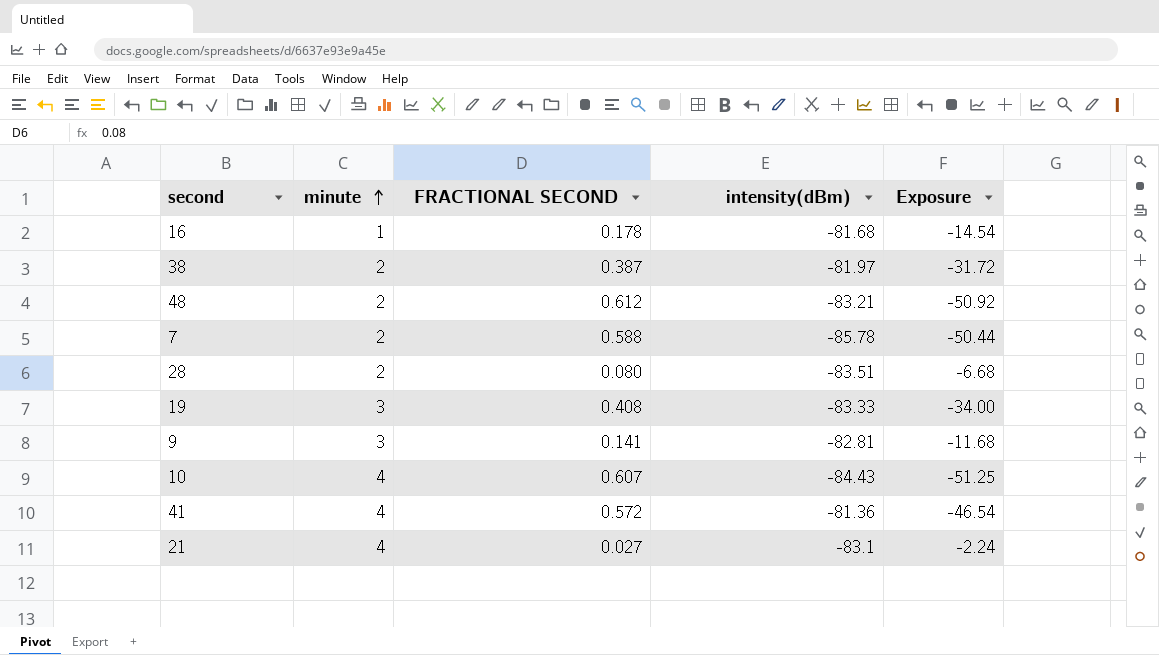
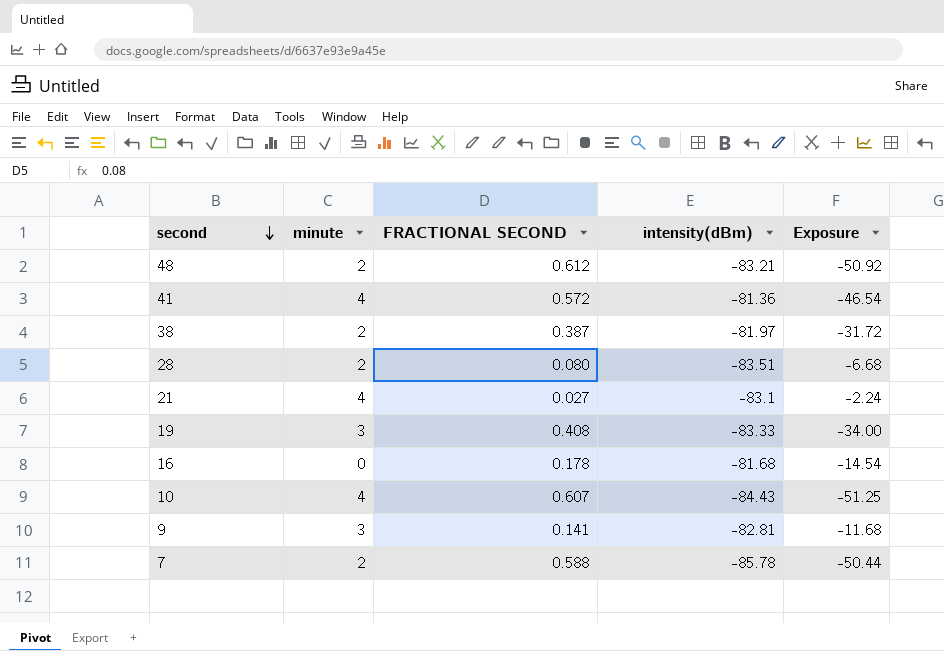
row order: minute ascending -> second descending
16 | minute: 1 -> 0

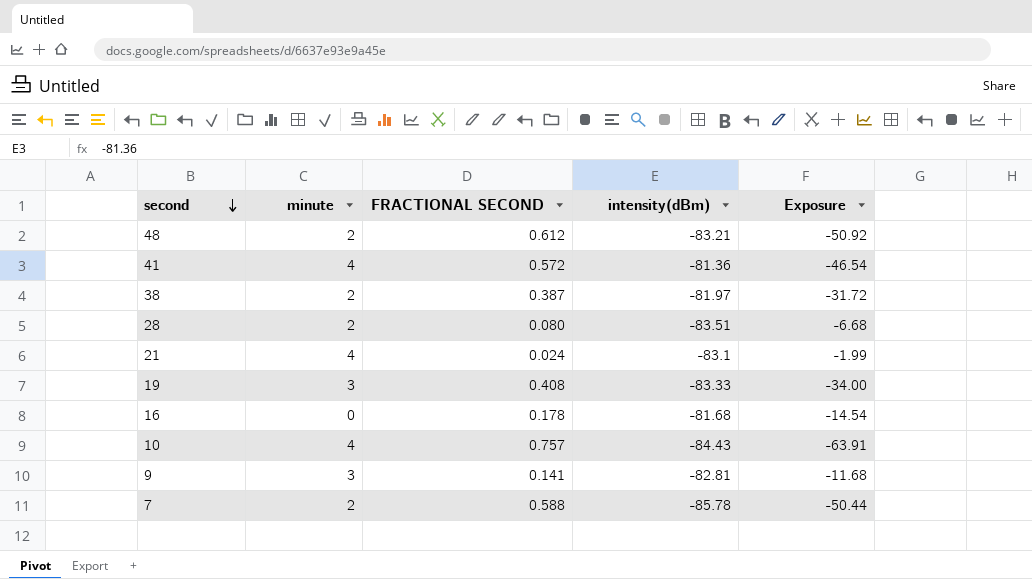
21 | FRACTIONAL SECOND: 0.027 -> 0.024
21 | Exposure: -2.24 -> -1.99
10 | FRACTIONAL SECOND: 0.607 -> 0.757
10 | Exposure: -51.25 -> -63.91

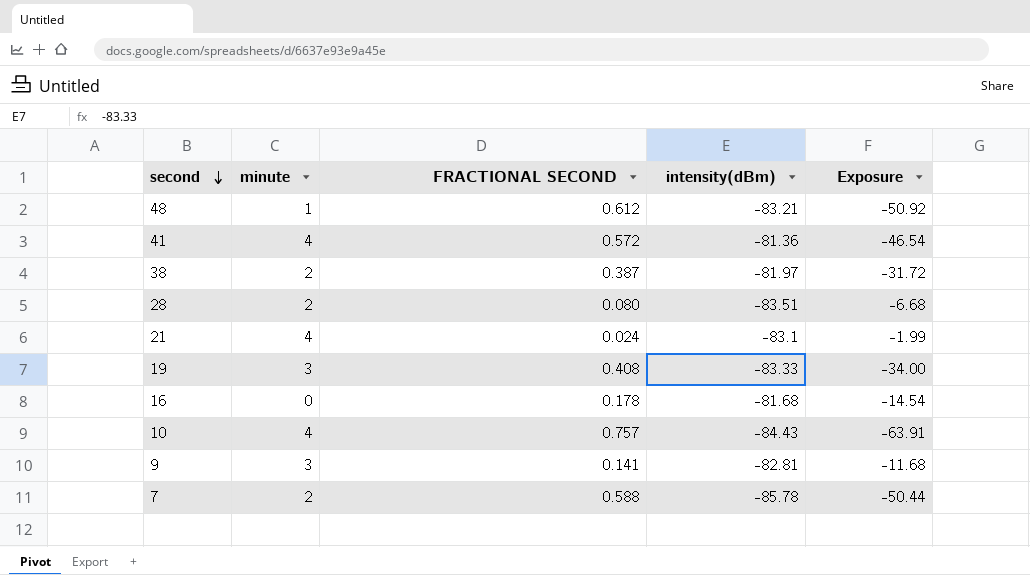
48 | minute: 2 -> 1

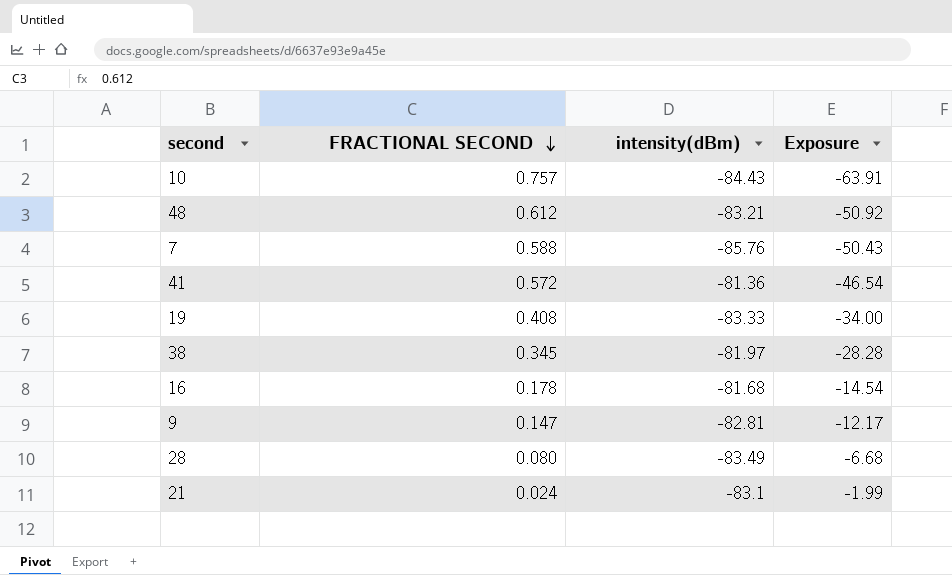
row order: second descending -> FRACTIONAL SECOND descending
column minute | position: 2 -> none
7 | intensity(dBm): -85.78 -> -85.76
7 | Exposure: -50.44 -> -50.43
38 | FRACTIONAL SECOND: 0.387 -> 0.345
38 | Exposure: -31.72 -> -28.28
9 | FRACTIONAL SECOND: 0.141 -> 0.147
9 | Exposure: -11.68 -> -12.17
28 | intensity(dBm): -83.51 -> -83.49

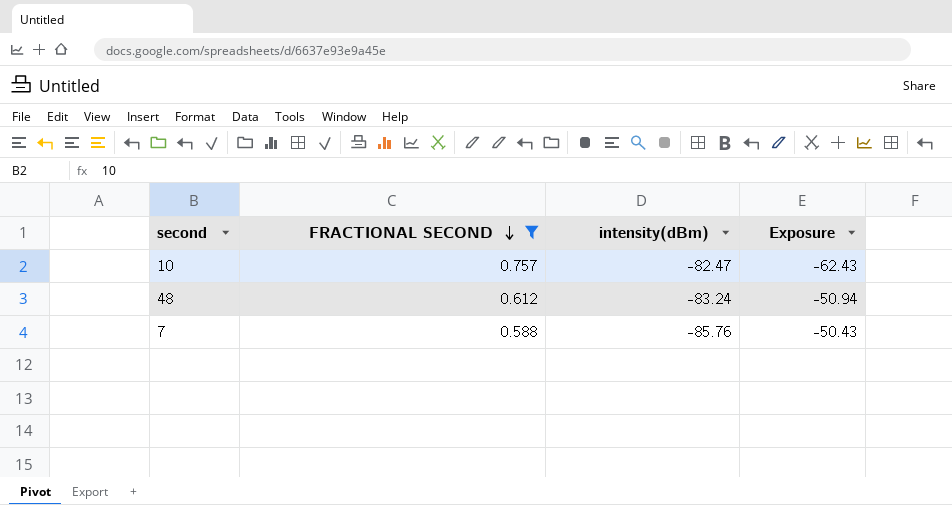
filter: none -> FRACTIONAL SECOND >= 0.588
10 | intensity(dBm): -84.43 -> -82.47
10 | Exposure: -63.91 -> -62.43
48 | intensity(dBm): -83.21 -> -83.24
48 | Exposure: -50.92 -> -50.94

